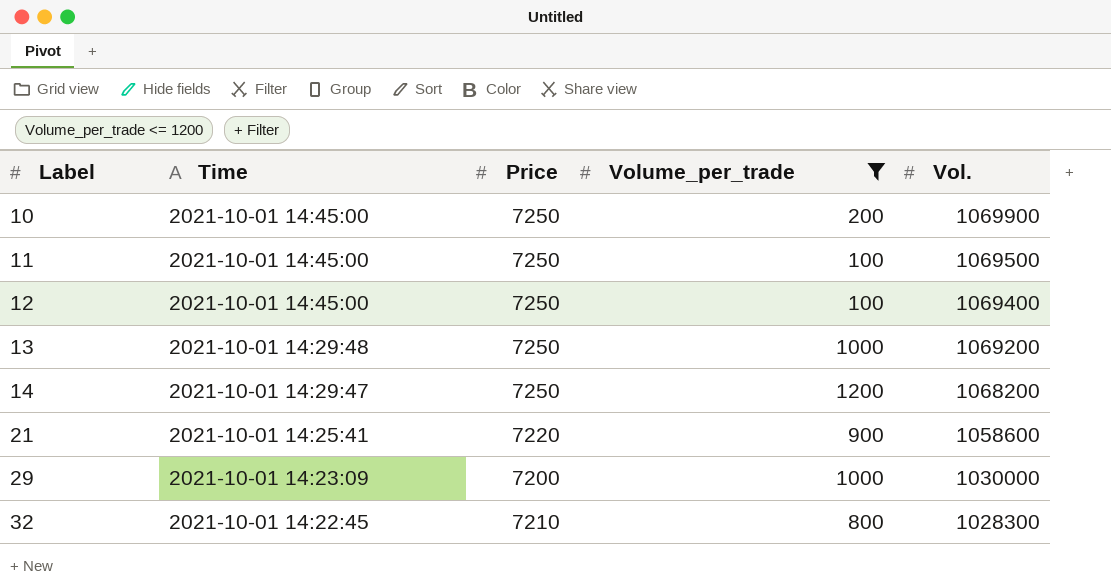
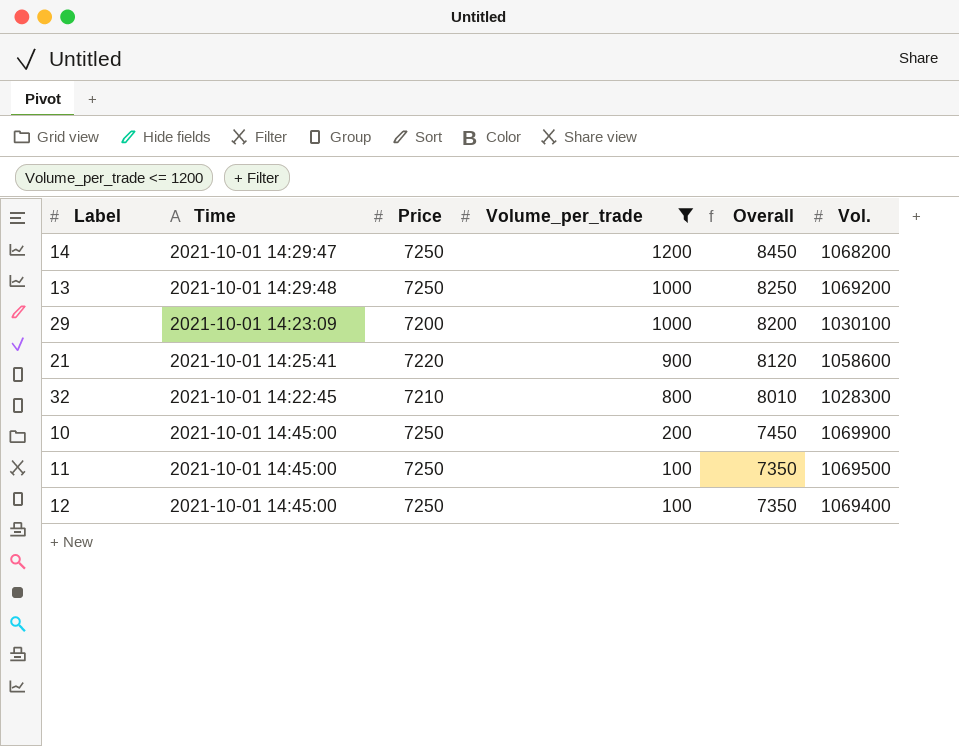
row order: Label ascending -> Volume_per_trade descending
column Overall | formula: none -> [Price] + [Volume_per_trade]
29 | Vol.: 1030000 -> 1030100

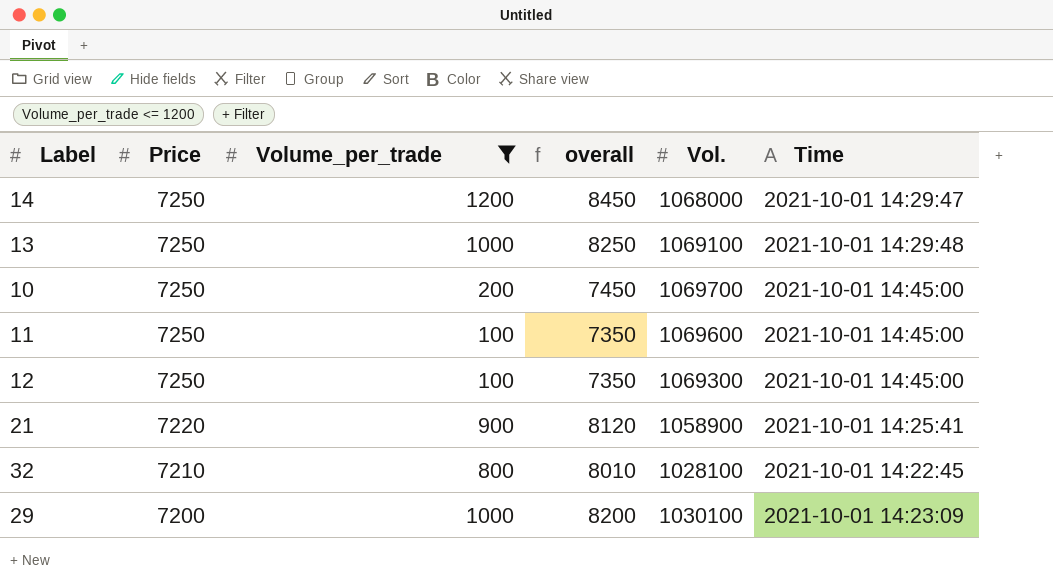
row order: Volume_per_trade descending -> Price descending
column name: Overall -> overall
column Time | position: 2 -> 6
14 | Vol.: 1068200 -> 1068000
13 | Vol.: 1069200 -> 1069100
10 | Vol.: 1069900 -> 1069700
11 | Vol.: 1069500 -> 1069600
12 | Vol.: 1069400 -> 1069300
21 | Vol.: 1058600 -> 1058900
32 | Vol.: 1028300 -> 1028100

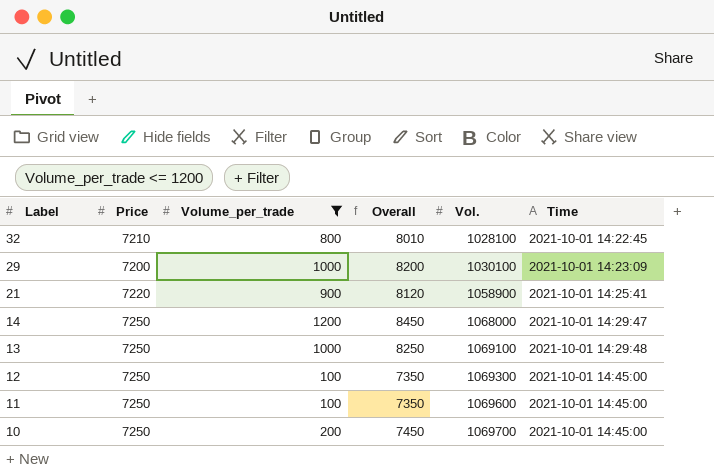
row order: Price descending -> Label descending
column name: overall -> Overall

